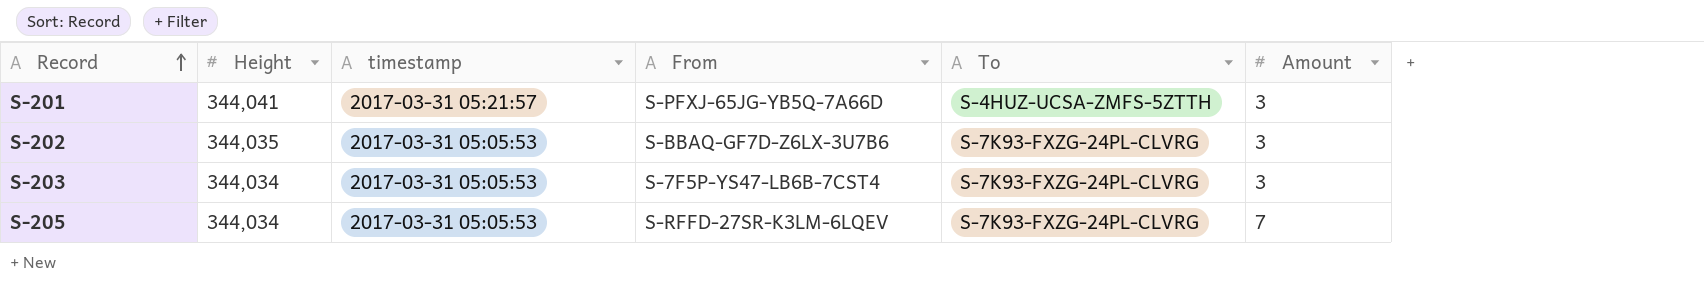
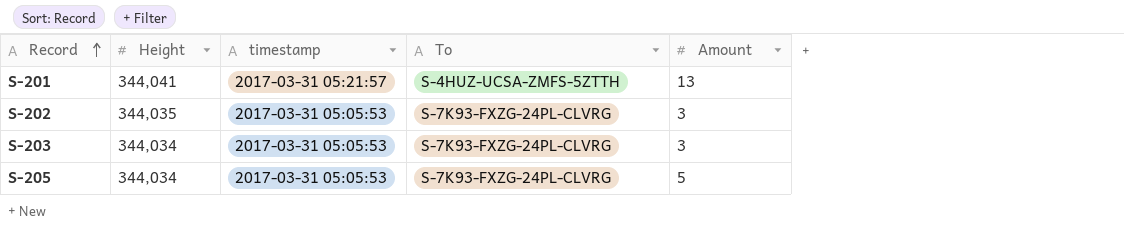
column From | position: 4 -> none
S-201 | Amount: 3 -> 13
S-205 | Amount: 7 -> 5

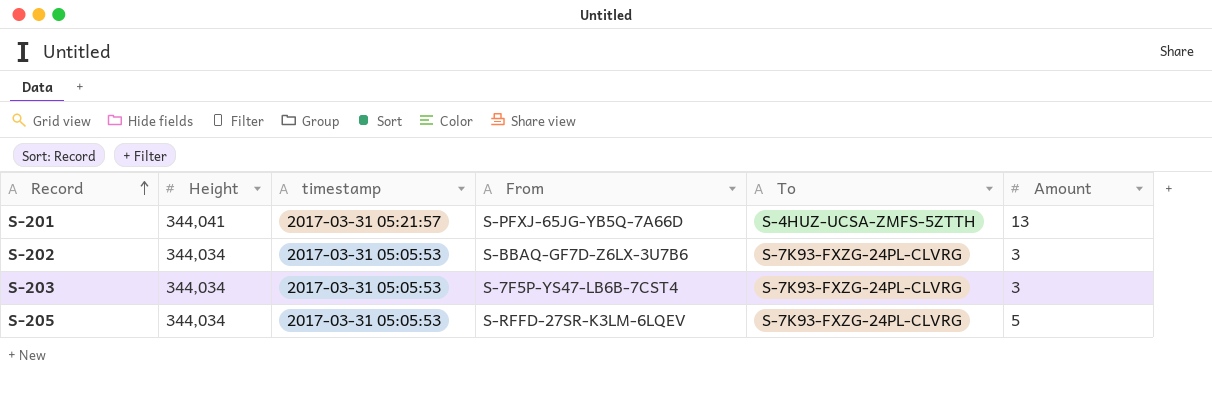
column From | position: none -> 4
S-202 | Height: 344,035 -> 344,034

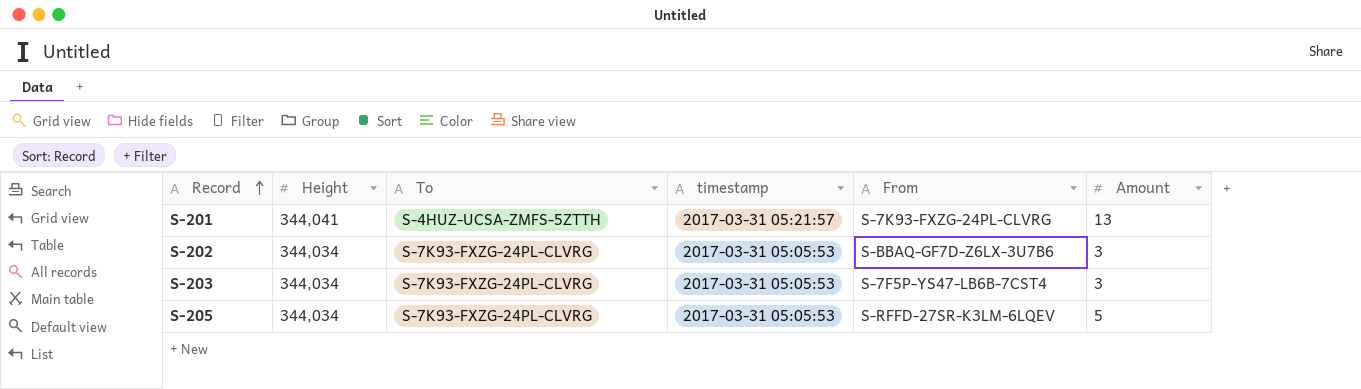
column To | position: 5 -> 3
S-201 | From: S-PFXJ-65JG-YB5Q-7A66D -> S-7K93-FXZG-24PL-CLVRG

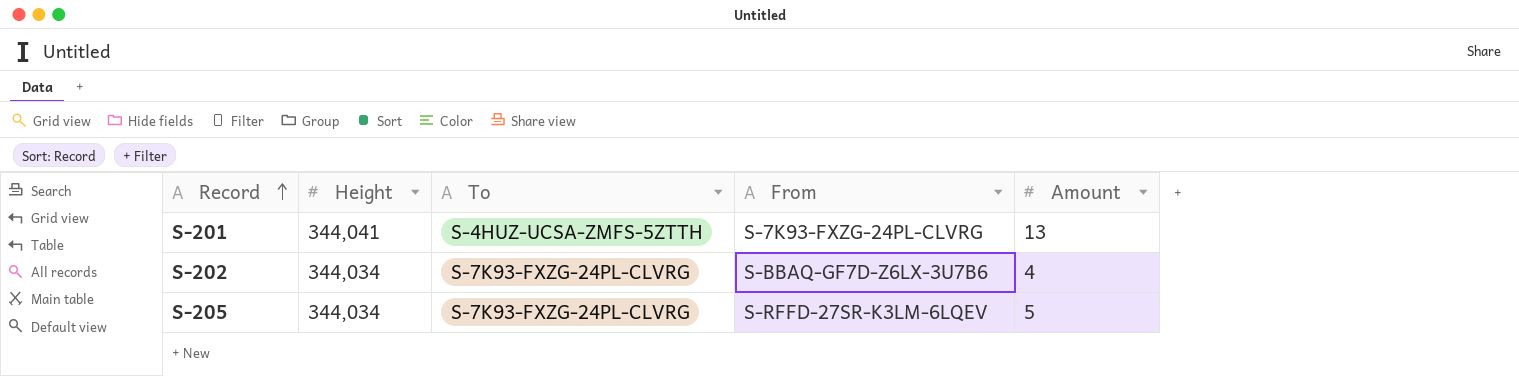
column timestamp | position: 4 -> none
row S-203: 344,034 | S-7K93-FXZG-24PL-CLVRG | 2017-03-31 05:05:53 | S-7F5P-YS47-LB6B-7CST4 | 3 -> none
S-202 | Amount: 3 -> 4

